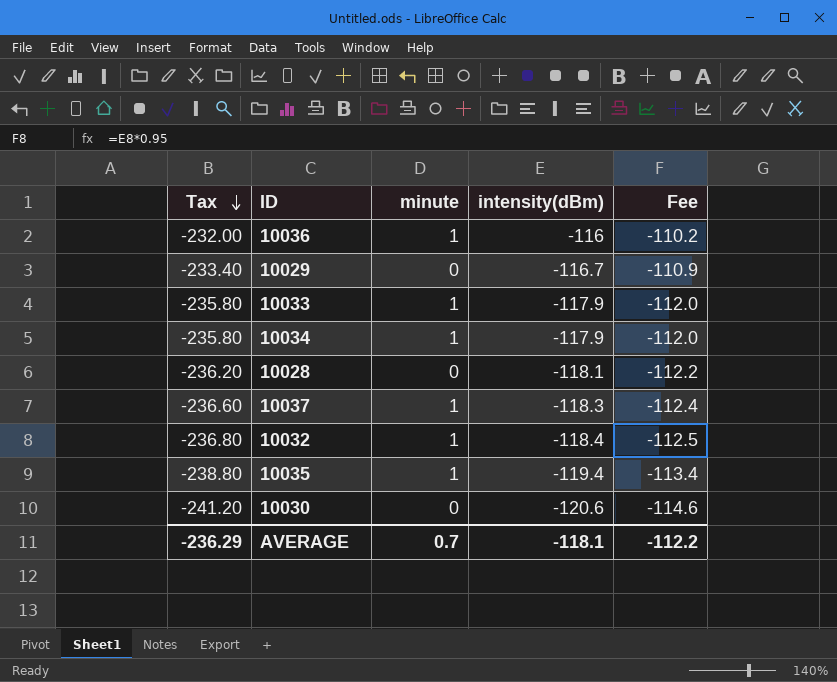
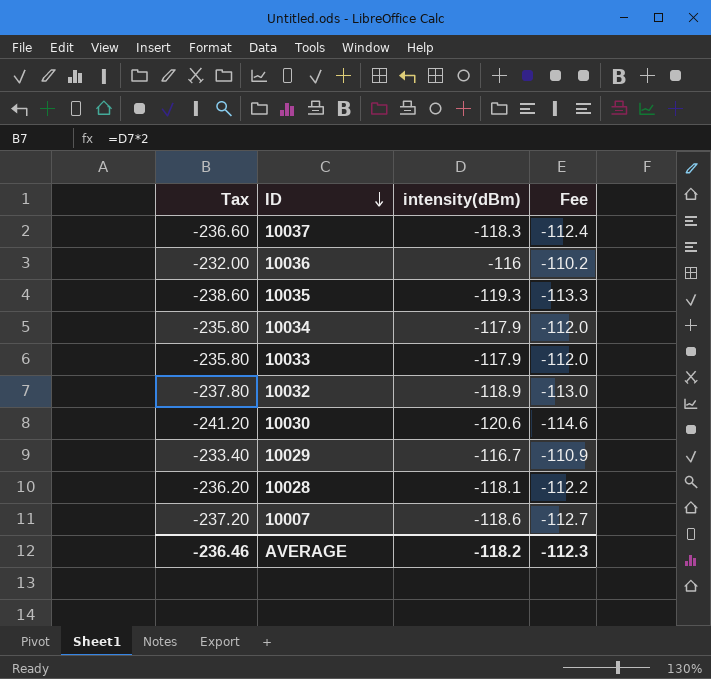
row order: Tax descending -> ID descending
column minute | position: 3 -> none
10035 | Tax: -238.80 -> -238.60
10035 | intensity(dBm): -119.4 -> -119.3
10035 | Fee: -113.4 -> -113.3
10032 | Tax: -236.80 -> -237.80
10032 | intensity(dBm): -118.4 -> -118.9
10032 | Fee: -112.5 -> -113.0
row 10007: none -> -237.20 | -118.6 | -112.7
AVERAGE | Tax: -236.29 -> -236.46
AVERAGE | intensity(dBm): -118.1 -> -118.2
AVERAGE | Fee: -112.2 -> -112.3

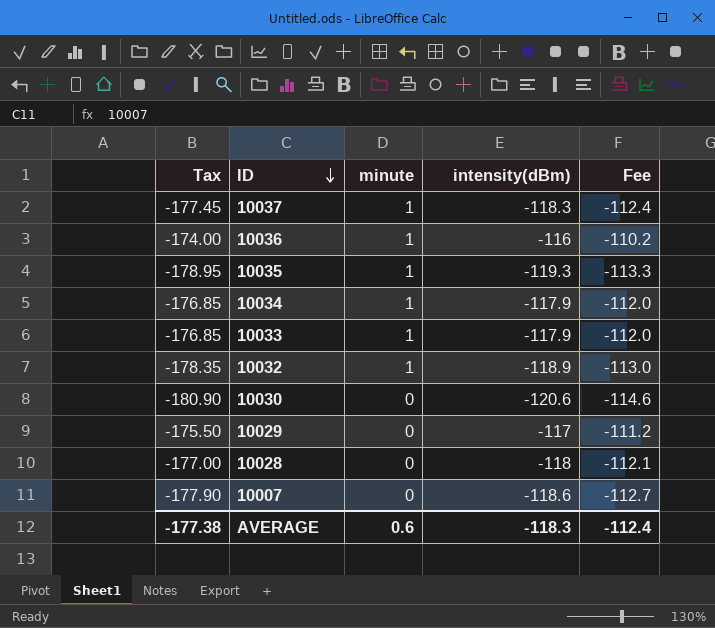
column Tax | formula: [intensity(dBm)] * 2 -> [intensity(dBm)] * 1.5
column minute | position: none -> 3
10029 | intensity(dBm): -116.7 -> -117
10029 | Fee: -110.9 -> -111.2
10028 | intensity(dBm): -118.1 -> -118
10028 | Fee: -112.2 -> -112.1
AVERAGE | Tax: -236.46 -> -177.38
AVERAGE | intensity(dBm): -118.2 -> -118.3
AVERAGE | Fee: -112.3 -> -112.4

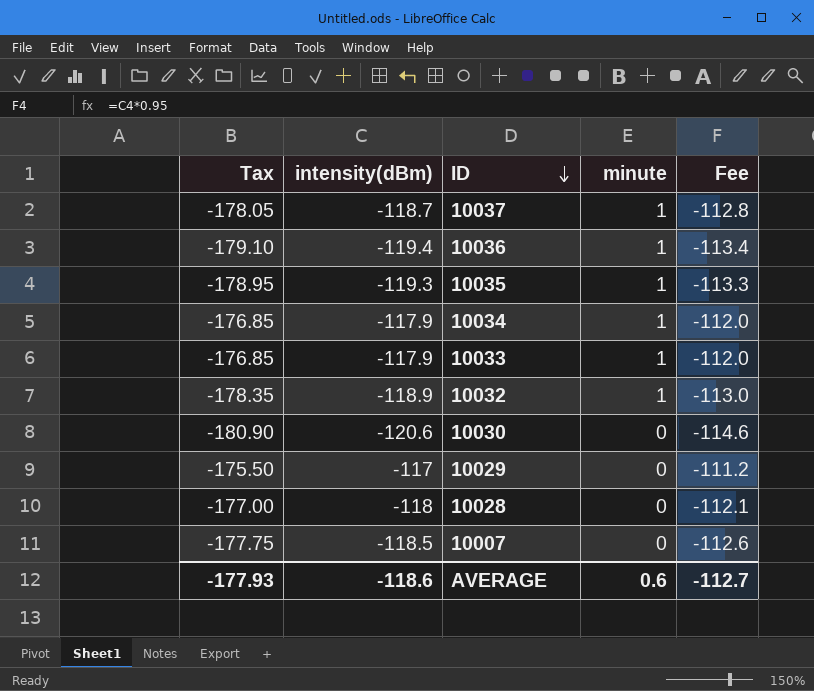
column intensity(dBm) | position: 4 -> 2
10037 | Tax: -177.45 -> -178.05
10037 | intensity(dBm): -118.3 -> -118.7
10037 | Fee: -112.4 -> -112.8
10036 | Tax: -174.00 -> -179.10
10036 | intensity(dBm): -116 -> -119.4
10036 | Fee: -110.2 -> -113.4
10007 | Tax: -177.90 -> -177.75
10007 | intensity(dBm): -118.6 -> -118.5
10007 | Fee: -112.7 -> -112.6
AVERAGE | Tax: -177.38 -> -177.93
AVERAGE | intensity(dBm): -118.3 -> -118.6
AVERAGE | Fee: -112.4 -> -112.7

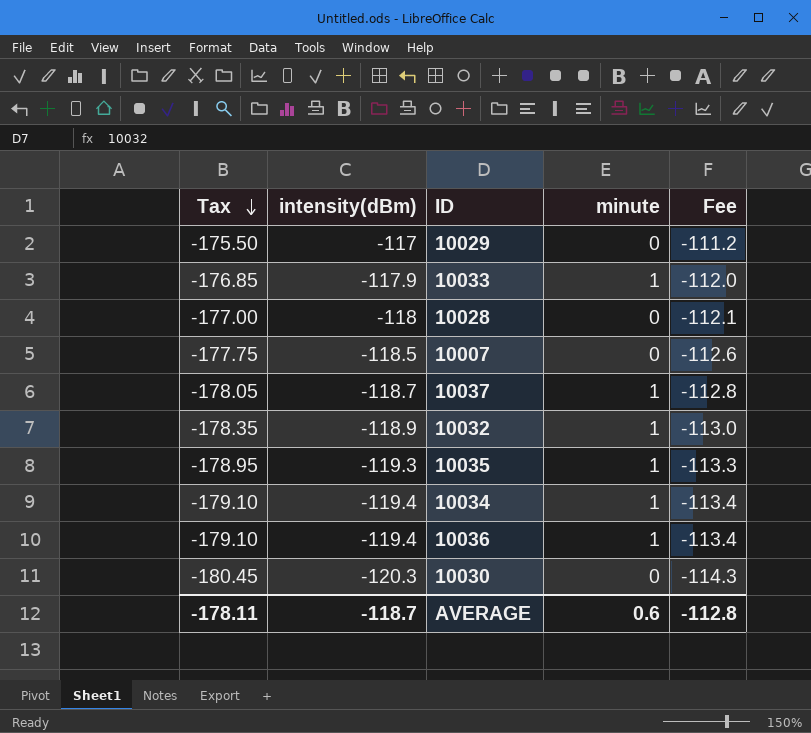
row order: ID descending -> Tax descending
10034 | Tax: -176.85 -> -179.10
10034 | intensity(dBm): -117.9 -> -119.4
10034 | Fee: -112.0 -> -113.4
10030 | Tax: -180.90 -> -180.45
10030 | intensity(dBm): -120.6 -> -120.3
10030 | Fee: -114.6 -> -114.3
AVERAGE | Tax: -177.93 -> -178.11
AVERAGE | intensity(dBm): -118.6 -> -118.7
AVERAGE | Fee: -112.7 -> -112.8

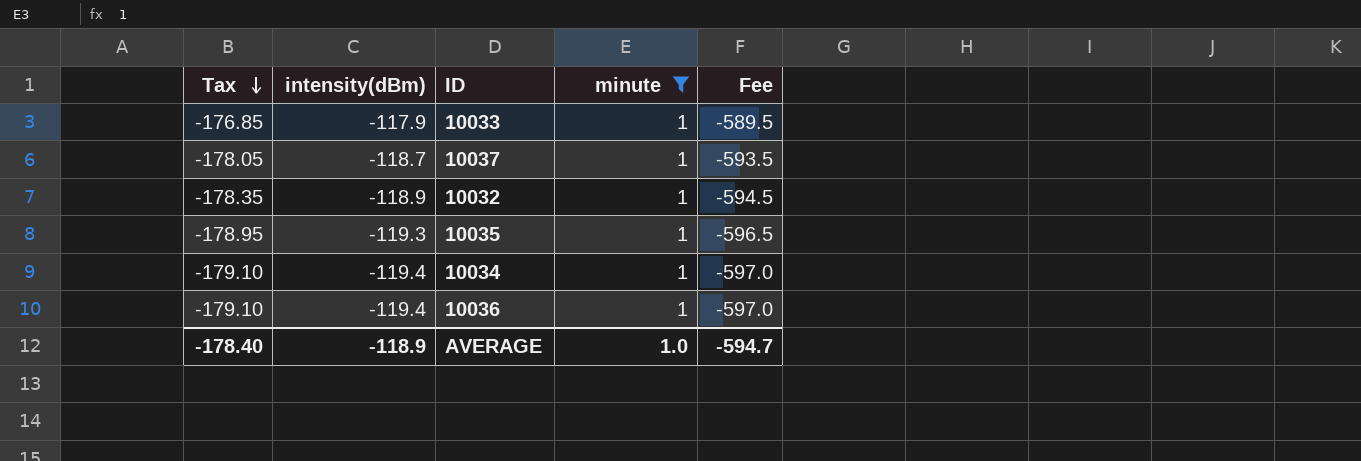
filter: none -> minute = 1
column Fee | formula: [intensity(dBm)] * 0.95 -> [intensity(dBm)] * 5
AVERAGE | Tax: -178.11 -> -178.40
AVERAGE | intensity(dBm): -118.7 -> -118.9
AVERAGE | minute: 0.6 -> 1.0
AVERAGE | Fee: -112.8 -> -594.7

